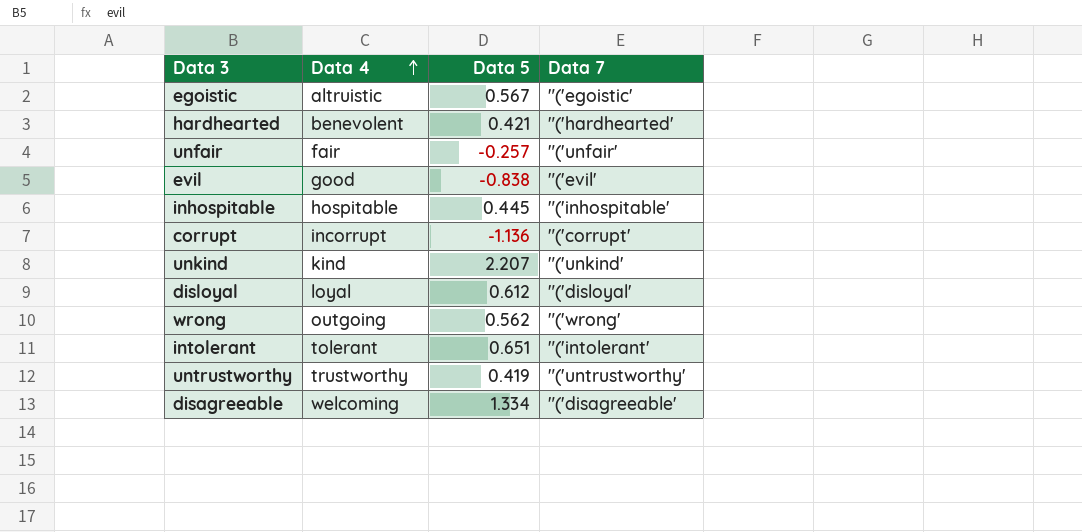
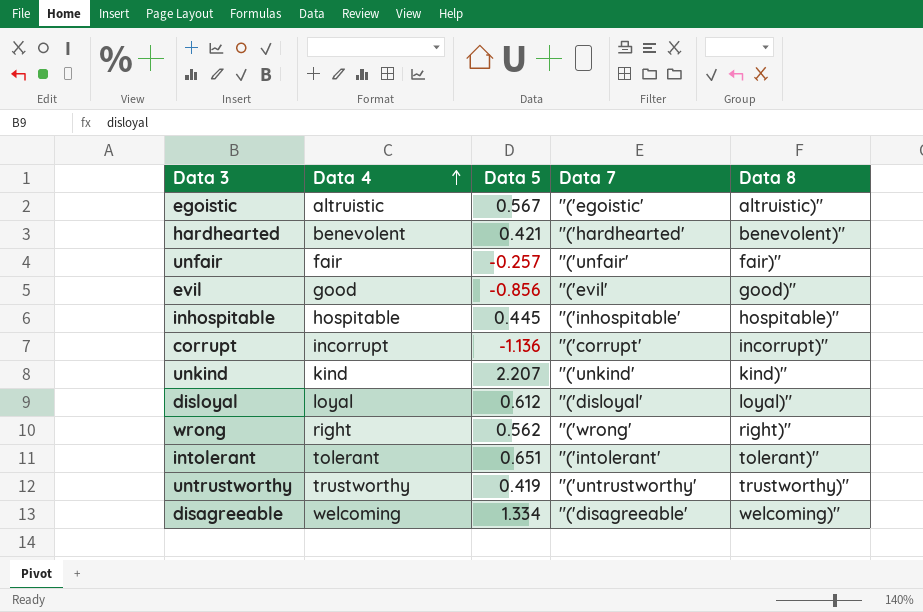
column Data 8 | position: none -> 5
evil | Data 5: -0.838 -> -0.856
wrong | Data 4: outgoing -> right

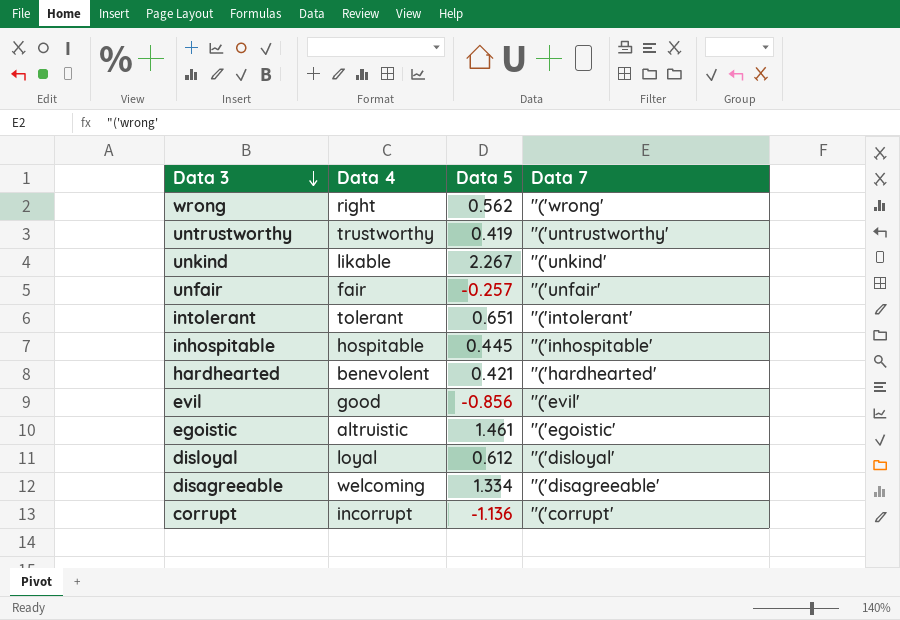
row order: Data 4 ascending -> Data 3 descending
column Data 8 | position: 5 -> none
unkind | Data 4: kind -> likable
unkind | Data 5: 2.207 -> 2.267
egoistic | Data 5: 0.567 -> 1.461

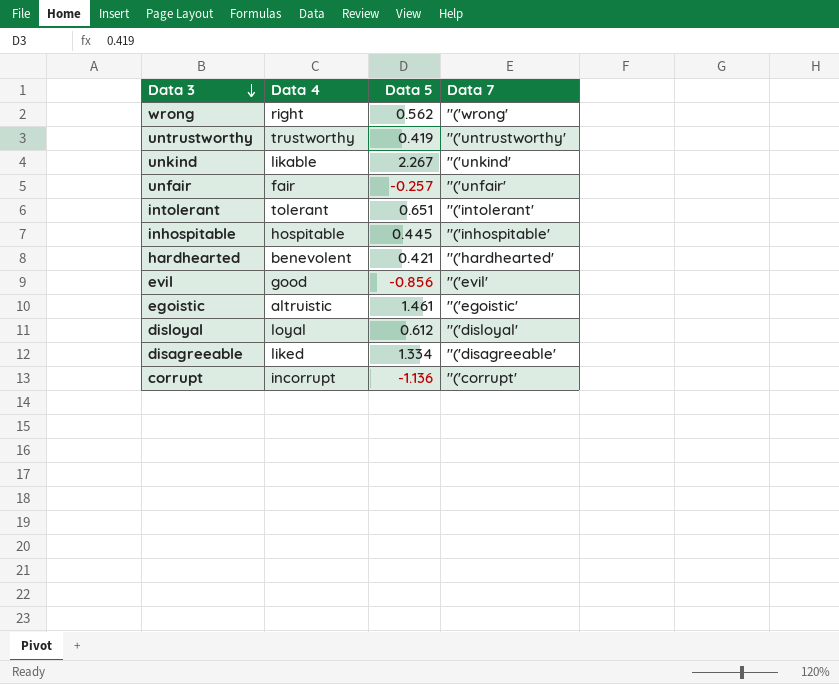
disagreeable | Data 4: welcoming -> liked

